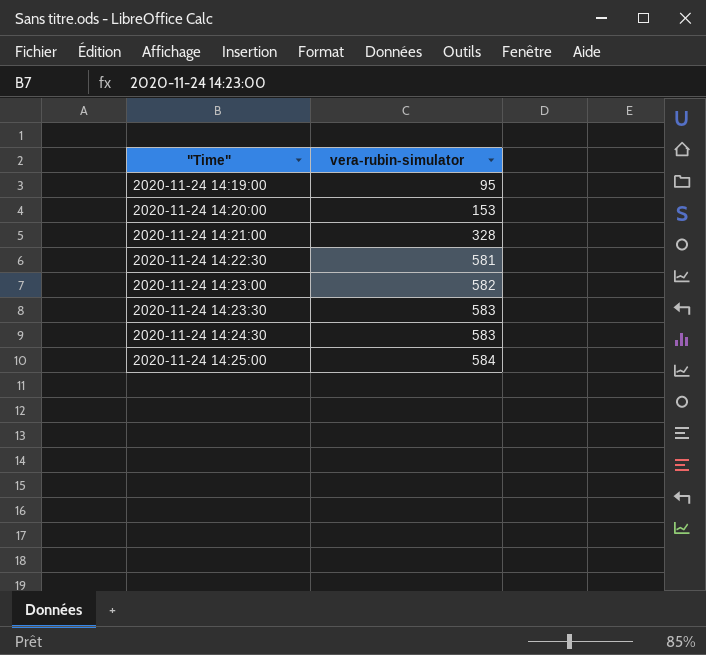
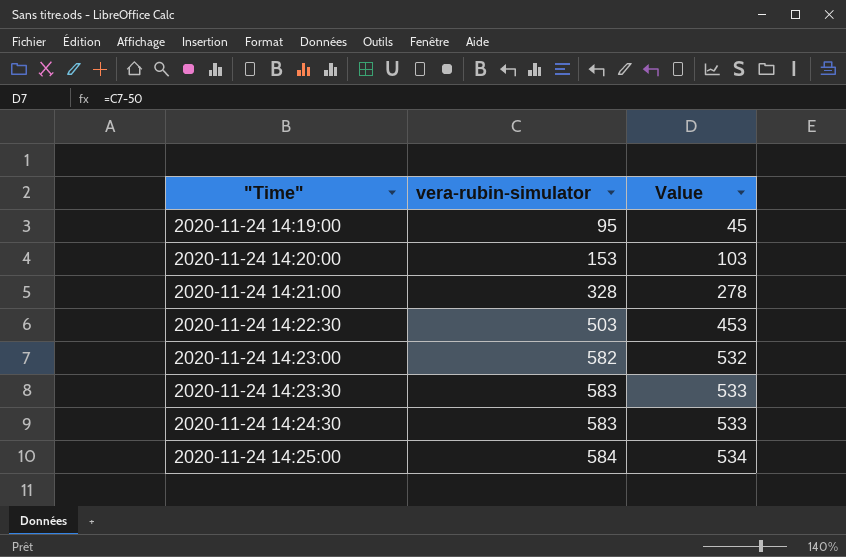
column Value | formula: none -> [vera-rubin-simulator] - 50
2020-11-24 14:22:30 | vera-rubin-simulator: 581 -> 503

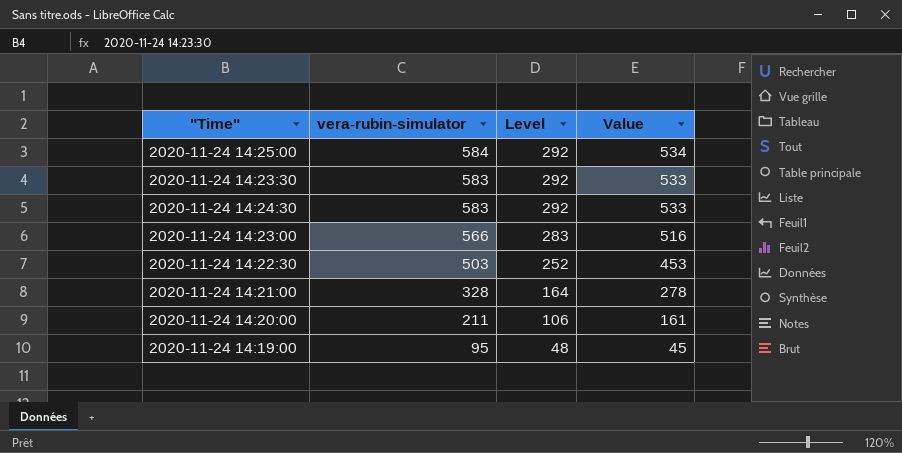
row order: "Time" ascending -> vera-rubin-simulator descending
column Level | formula: none -> [vera-rubin-simulator] * 0.5
2020-11-24 14:23:00 | vera-rubin-simulator: 582 -> 566
2020-11-24 14:23:00 | Value: 532 -> 516
2020-11-24 14:20:00 | vera-rubin-simulator: 153 -> 211
2020-11-24 14:20:00 | Value: 103 -> 161

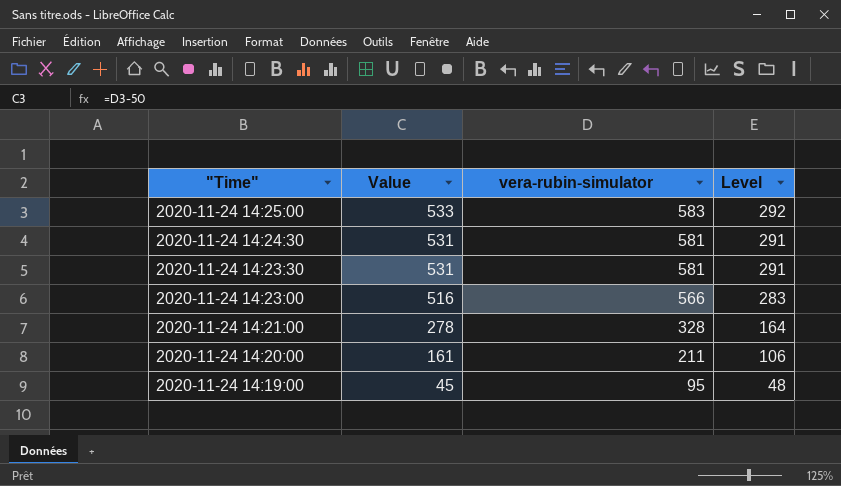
row order: vera-rubin-simulator descending -> "Time" descending
column Value | position: 4 -> 2
row 2020-11-24 14:22:30: 503 | 252 | 453 -> none
2020-11-24 14:25:00 | Value: 534 -> 533
2020-11-24 14:25:00 | vera-rubin-simulator: 584 -> 583
2020-11-24 14:24:30 | Value: 533 -> 531
2020-11-24 14:24:30 | vera-rubin-simulator: 583 -> 581
2020-11-24 14:24:30 | Level: 292 -> 291
2020-11-24 14:23:30 | Value: 533 -> 531
2020-11-24 14:23:30 | vera-rubin-simulator: 583 -> 581
2020-11-24 14:23:30 | Level: 292 -> 291

